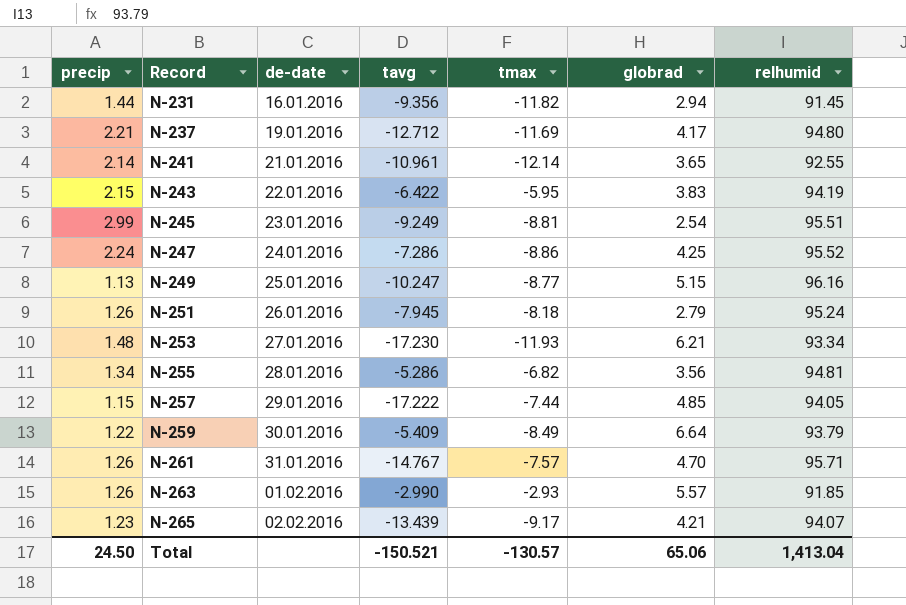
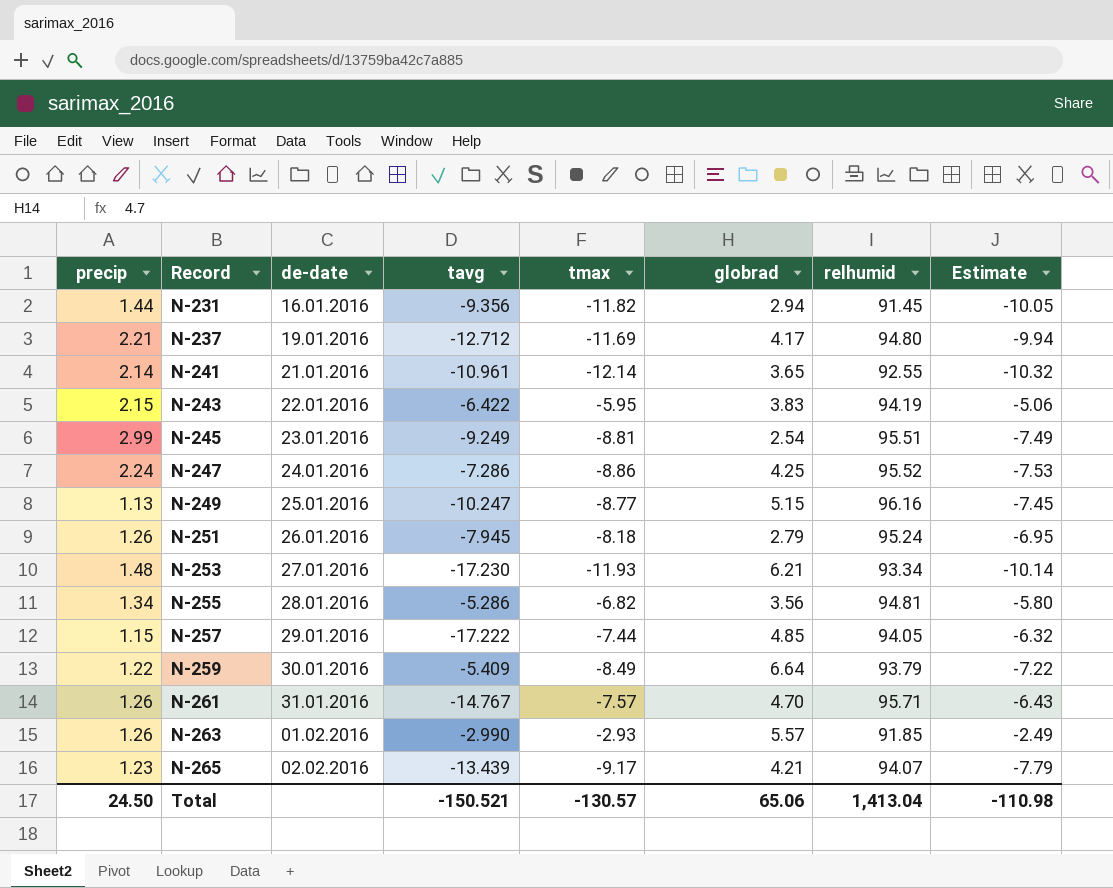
column Estimate | formula: none -> [tmax] * 0.85

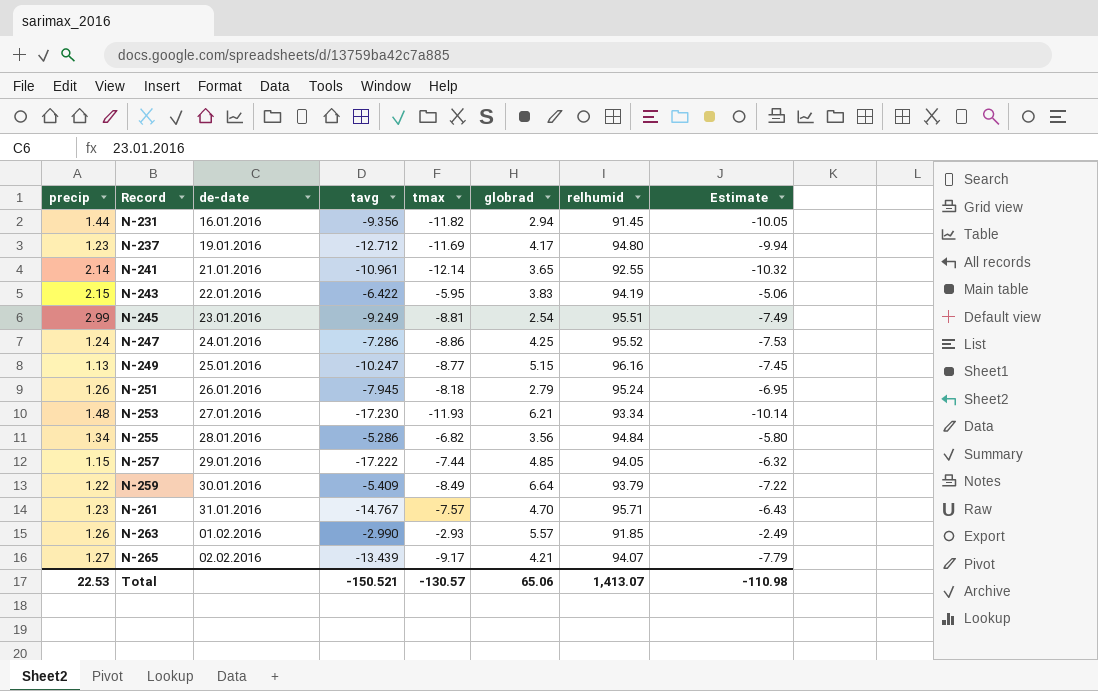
N-237 | precip: 2.21 -> 1.23
N-247 | precip: 2.24 -> 1.24
N-255 | relhumid: 94.81 -> 94.84
N-261 | precip: 1.26 -> 1.23
N-265 | precip: 1.23 -> 1.27
Total | precip: 24.50 -> 22.53
Total | relhumid: 1,413.04 -> 1,413.07

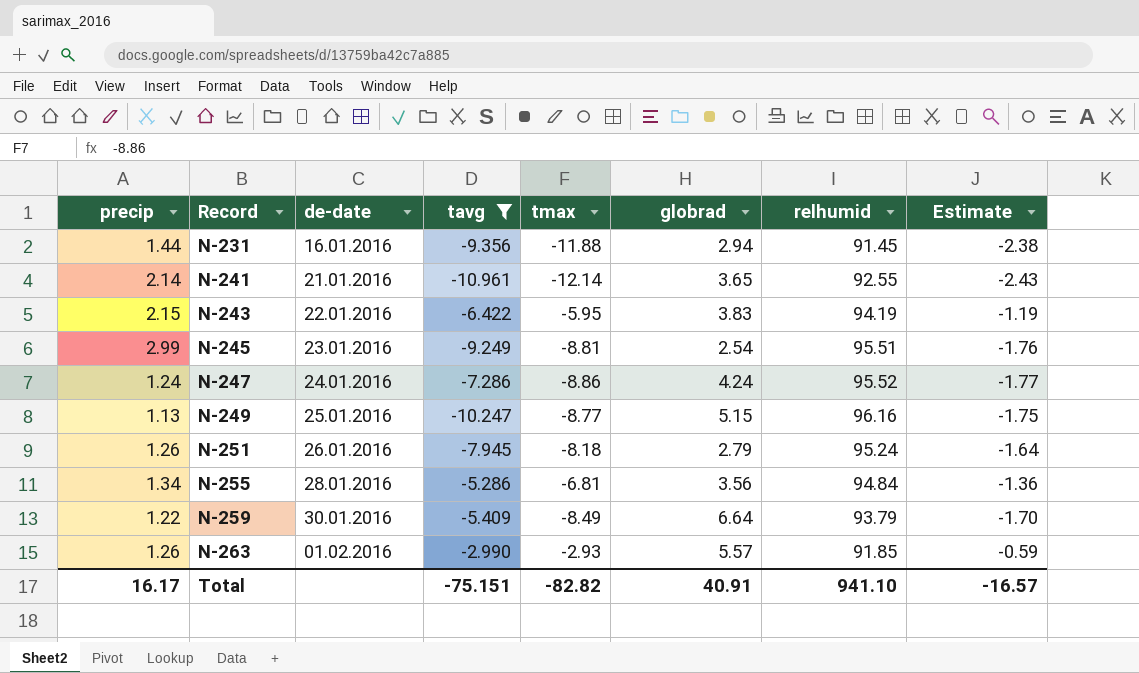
filter: none -> tavg >= -10.961
column Estimate | formula: [tmax] * 0.85 -> [tmax] * 0.2
N-231 | tmax: -11.82 -> -11.88
N-247 | globrad: 4.25 -> 4.24
N-255 | tmax: -6.82 -> -6.81
Total | precip: 22.53 -> 16.17
Total | tavg: -150.521 -> -75.151
Total | tmax: -130.57 -> -82.82
Total | globrad: 65.06 -> 40.91
Total | relhumid: 1,413.07 -> 941.10
Total | Estimate: -110.98 -> -16.57

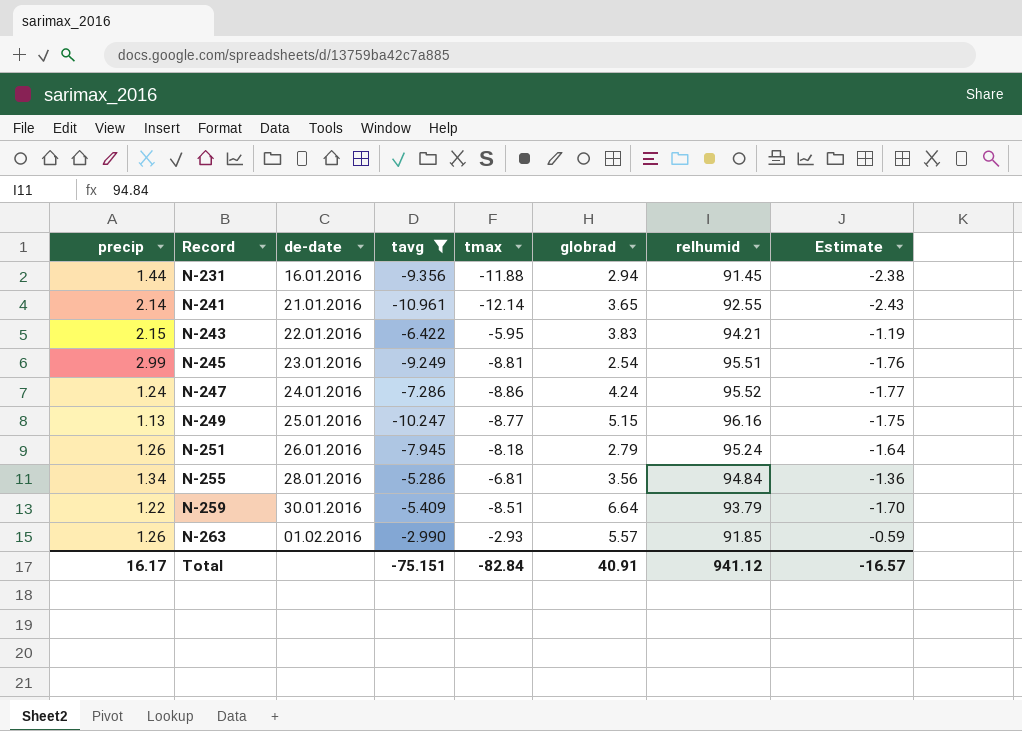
N-243 | relhumid: 94.19 -> 94.21
N-259 | tmax: -8.49 -> -8.51
Total | tmax: -82.82 -> -82.84
Total | relhumid: 941.10 -> 941.12

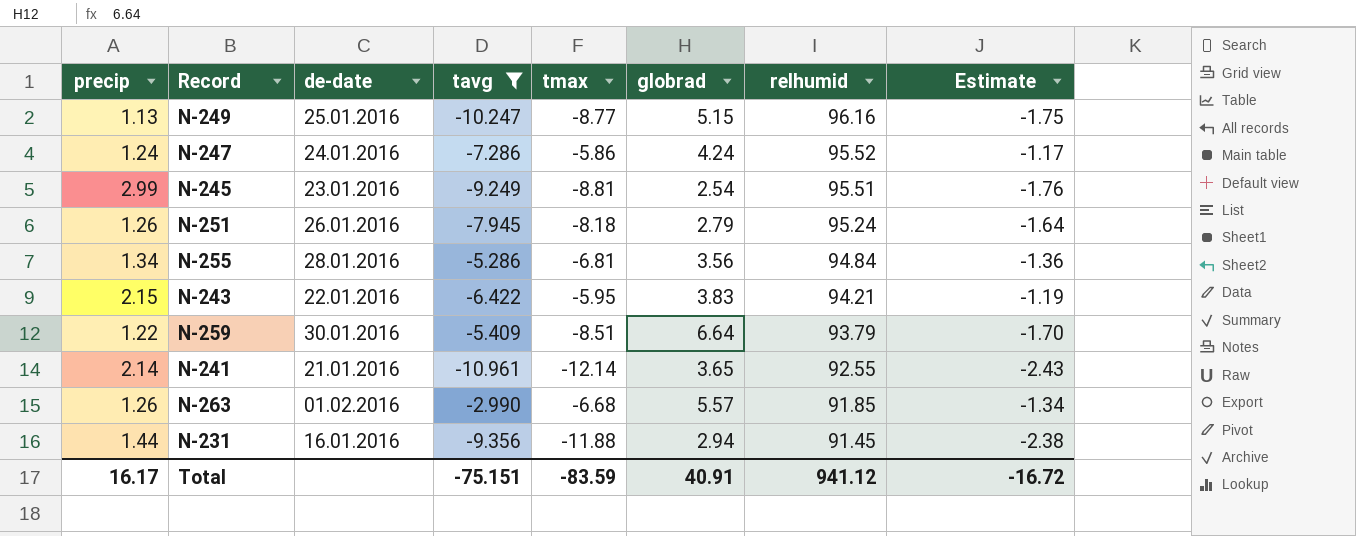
row order: Record ascending -> relhumid descending
N-247 | tmax: -8.86 -> -5.86
N-247 | Estimate: -1.77 -> -1.17
N-263 | tmax: -2.93 -> -6.68
N-263 | Estimate: -0.59 -> -1.34
Total | tmax: -82.84 -> -83.59
Total | Estimate: -16.57 -> -16.72

